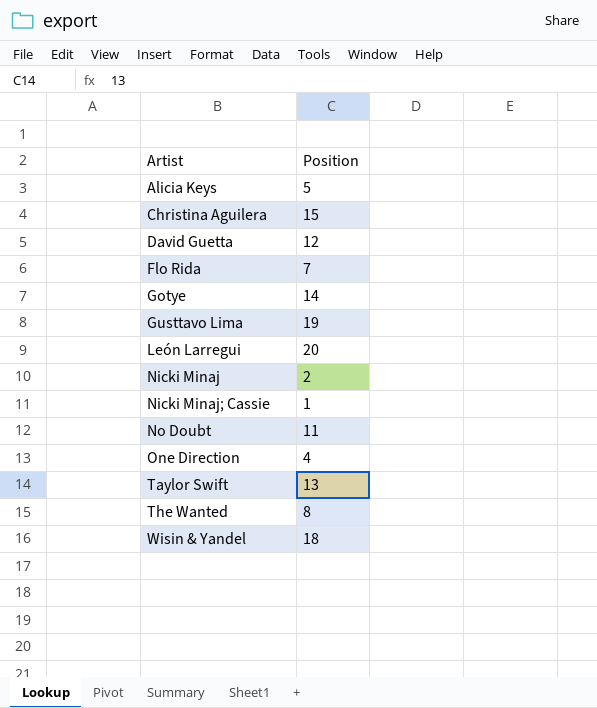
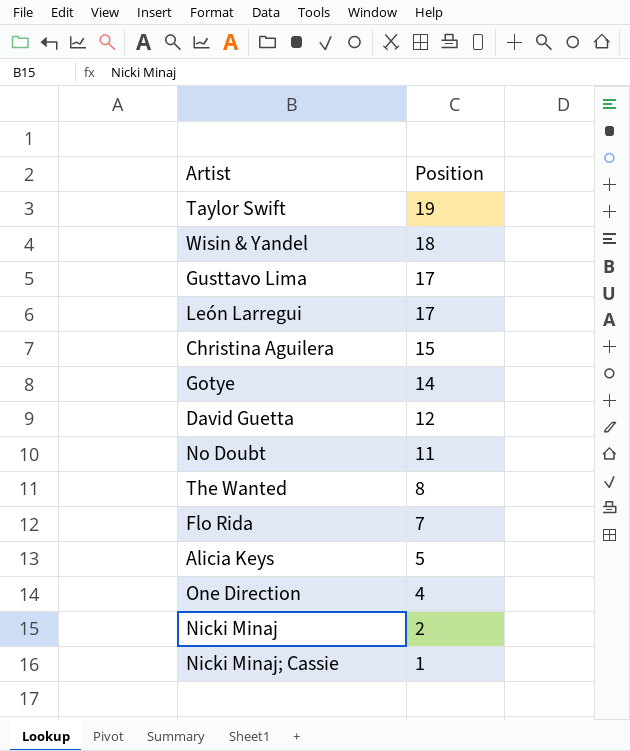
row order: Artist ascending -> Position descending
Taylor Swift | Position: 13 -> 19
Gusttavo Lima | Position: 19 -> 17
León Larregui | Position: 20 -> 17

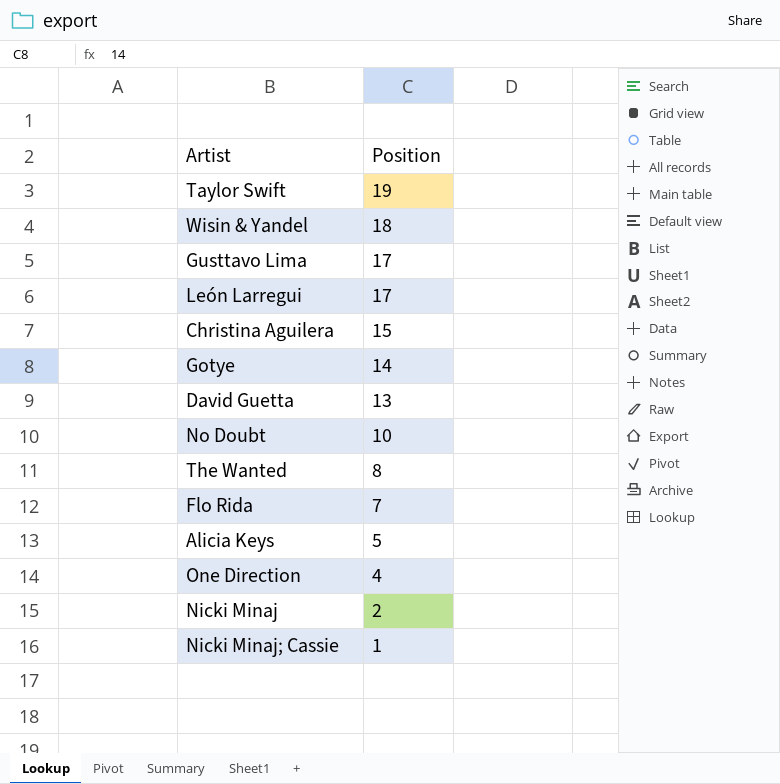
David Guetta | Position: 12 -> 13
No Doubt | Position: 11 -> 10

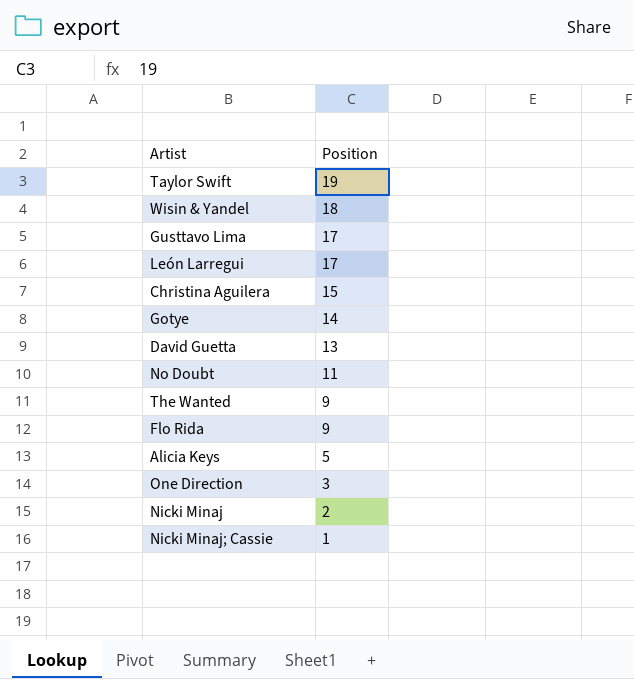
No Doubt | Position: 10 -> 11
The Wanted | Position: 8 -> 9
Flo Rida | Position: 7 -> 9
One Direction | Position: 4 -> 3

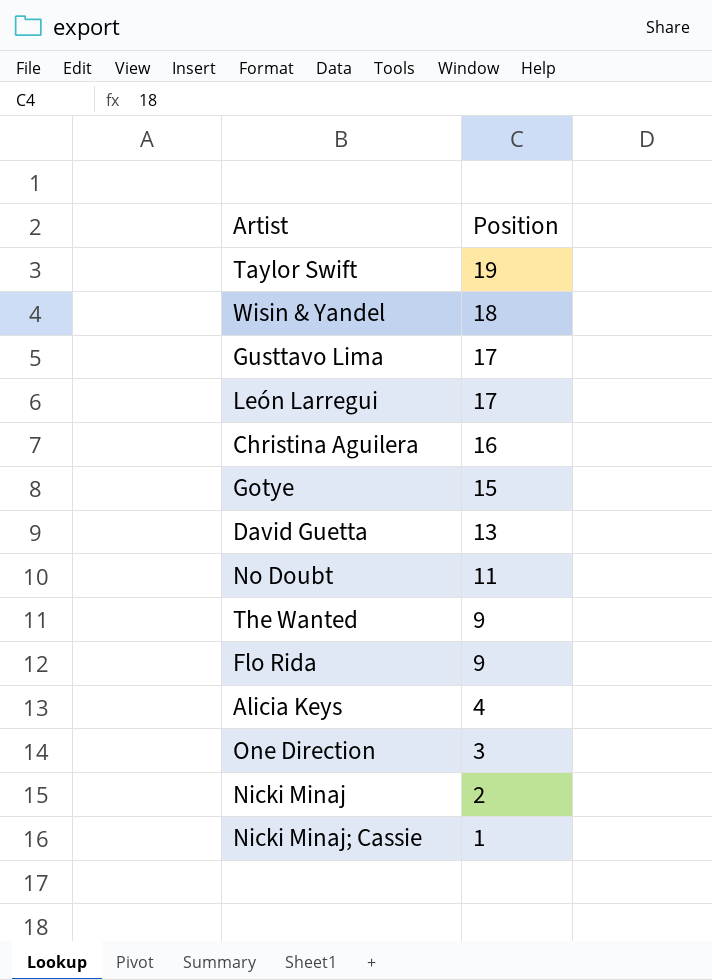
Christina Aguilera | Position: 15 -> 16
Gotye | Position: 14 -> 15
Alicia Keys | Position: 5 -> 4

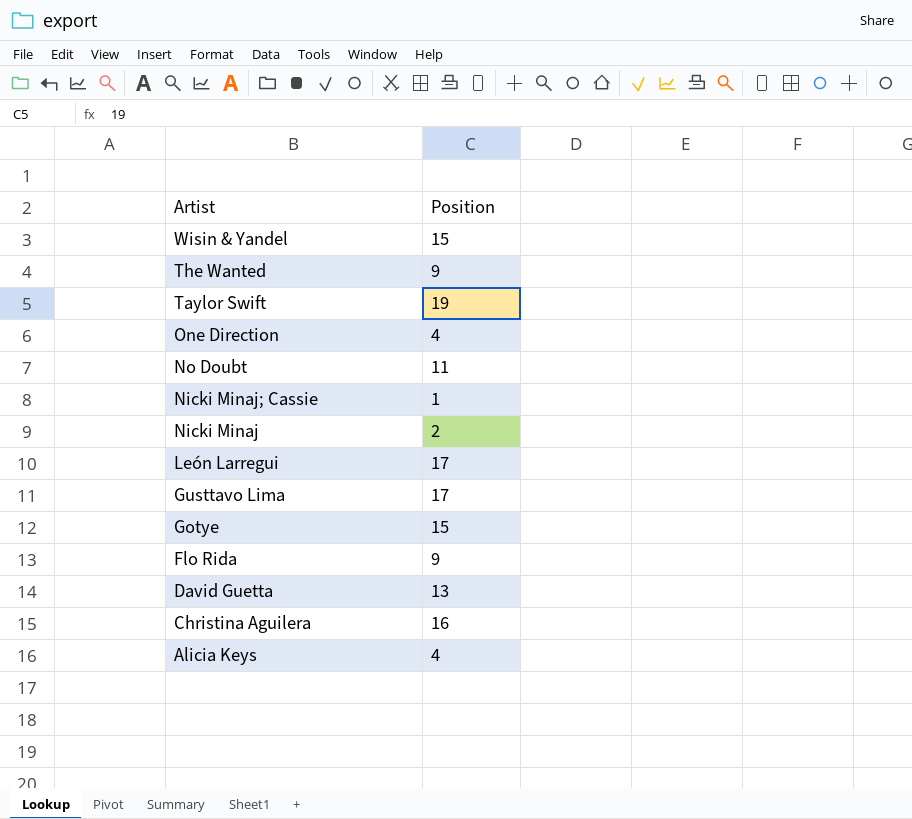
row order: Position descending -> Artist descending
Wisin & Yandel | Position: 18 -> 15
One Direction | Position: 3 -> 4

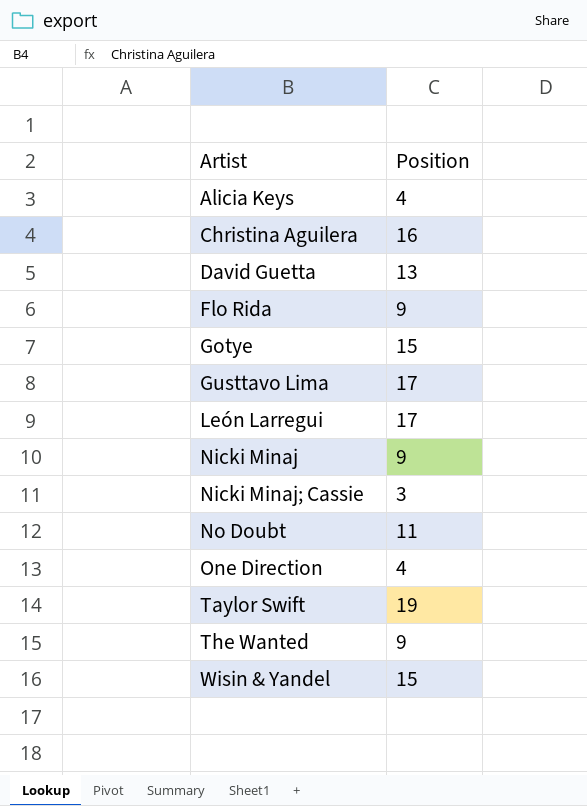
row order: Artist descending -> Artist ascending
Nicki Minaj | Position: 2 -> 9
Nicki Minaj; Cassie | Position: 1 -> 3

